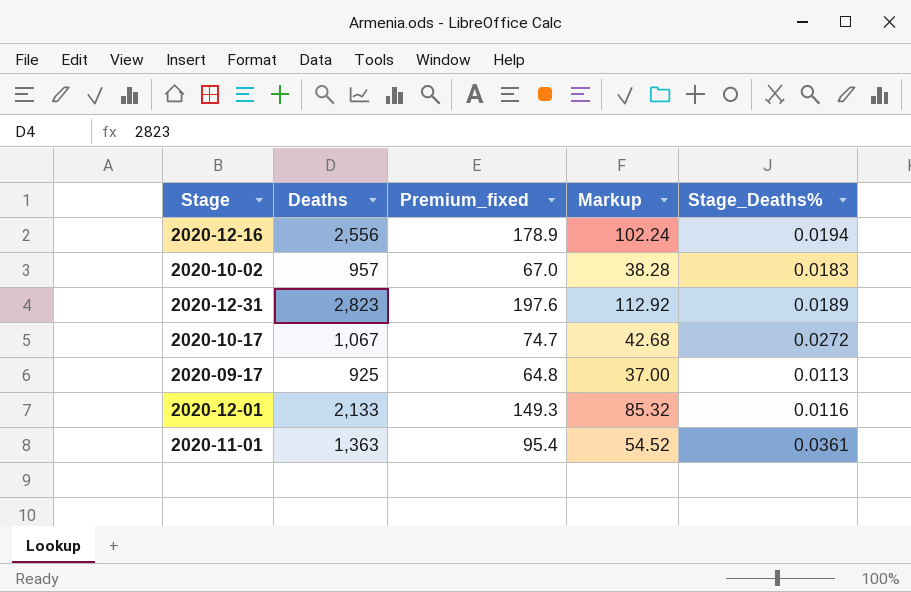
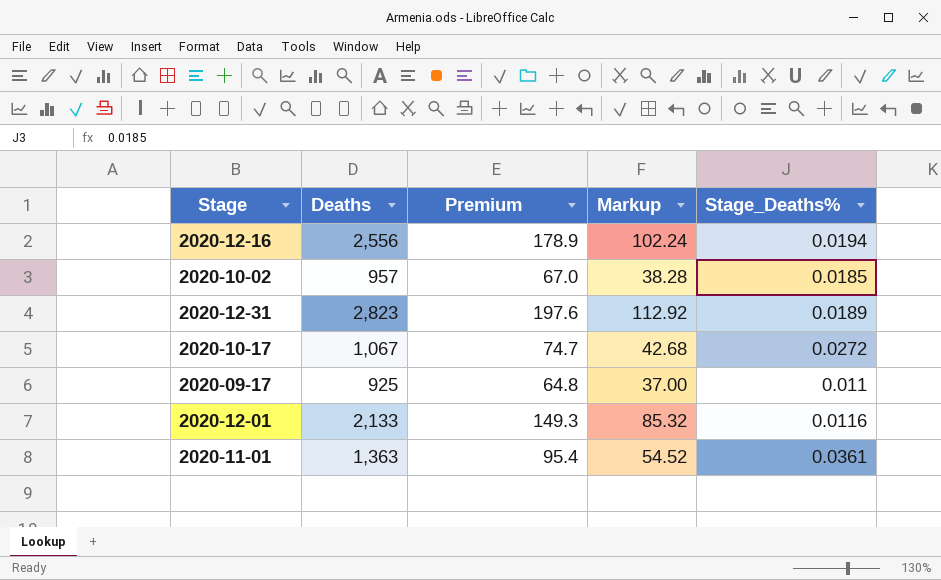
column name: Premium_fixed -> Premium
2020-10-02 | Stage_Deaths%: 0.0183 -> 0.0185
2020-09-17 | Stage_Deaths%: 0.0113 -> 0.011

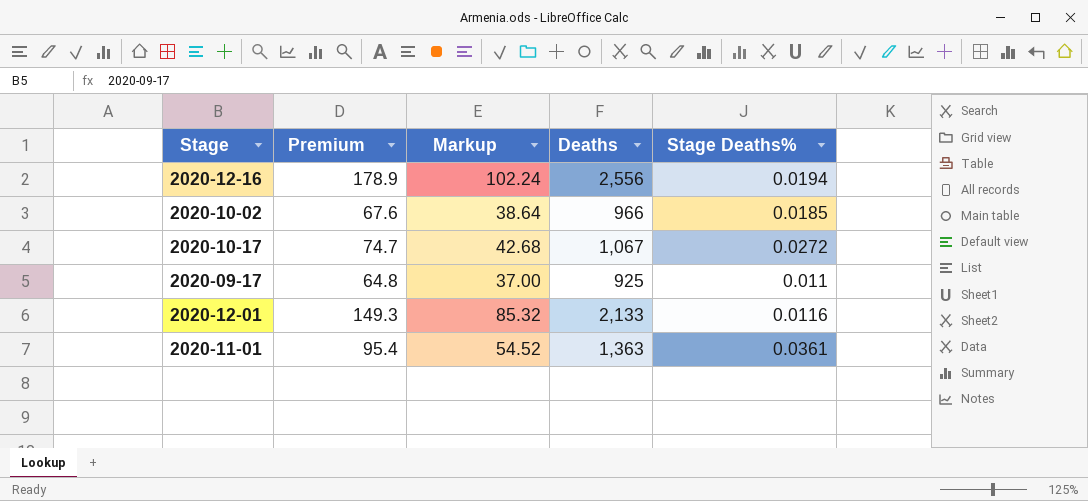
column Deaths | position: 2 -> 4
column name: Stage_Deaths% -> Stage Deaths%
row 2020-12-31: 2,823 | 197.6 | 112.92 | 0.0189 -> none
2020-10-02 | Premium: 67.0 -> 67.6
2020-10-02 | Markup: 38.28 -> 38.64
2020-10-02 | Deaths: 957 -> 966

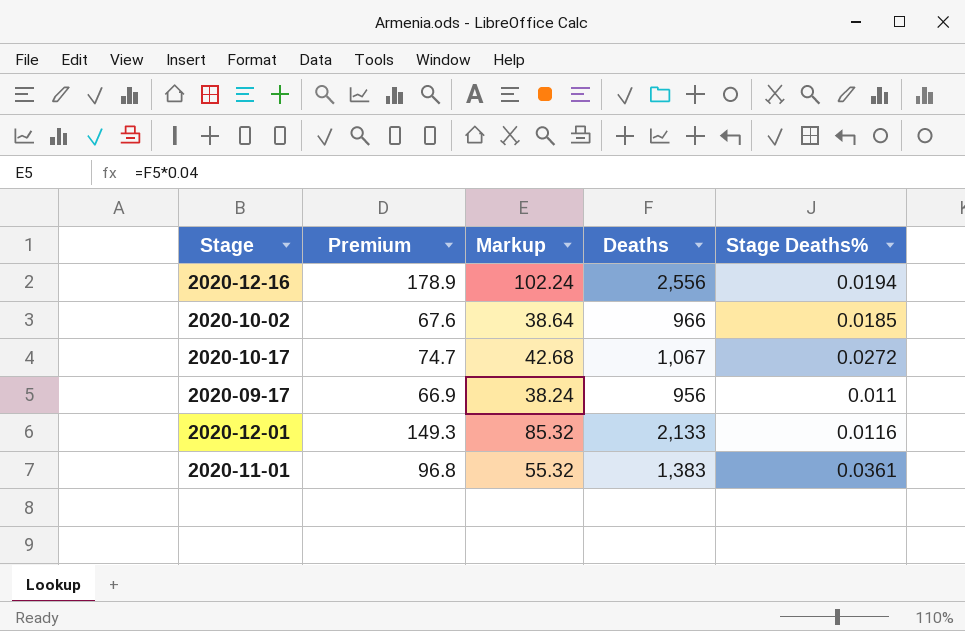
2020-09-17 | Premium: 64.8 -> 66.9
2020-09-17 | Markup: 37.00 -> 38.24
2020-09-17 | Deaths: 925 -> 956
2020-11-01 | Premium: 95.4 -> 96.8
2020-11-01 | Markup: 54.52 -> 55.32
2020-11-01 | Deaths: 1,363 -> 1,383

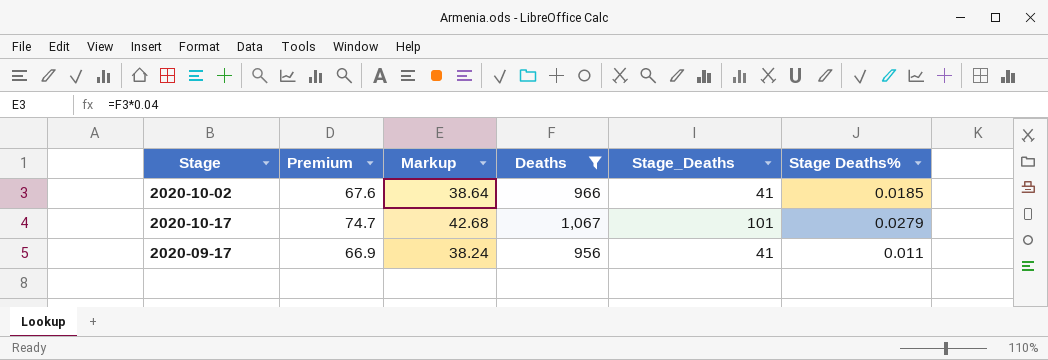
filter: none -> Deaths <= 1,067
column Stage_Deaths | position: none -> 5
2020-10-17 | Stage Deaths%: 0.0272 -> 0.0279

